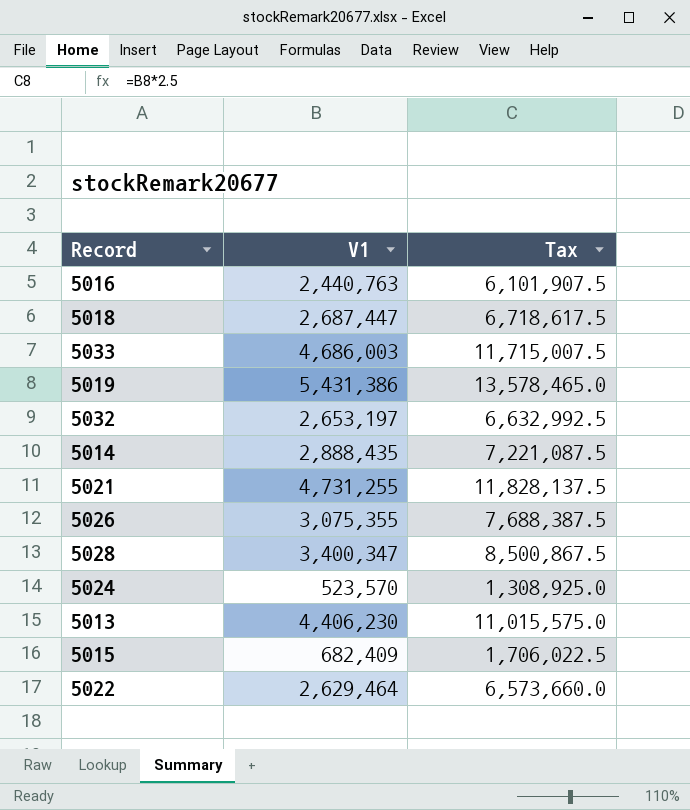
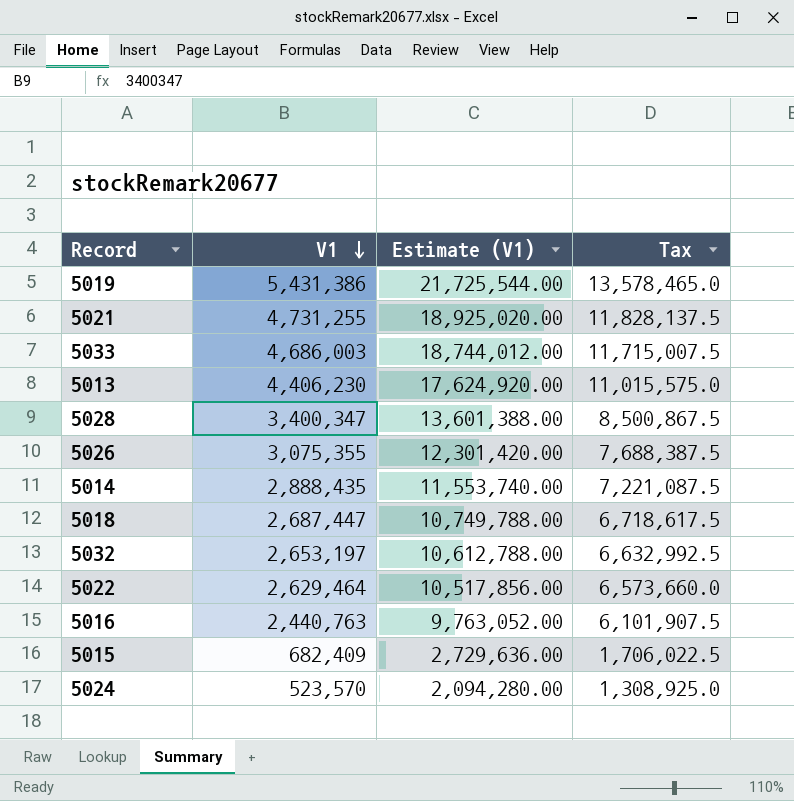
row order: none -> V1 descending
column Estimate (V1) | formula: none -> [V1] * 4

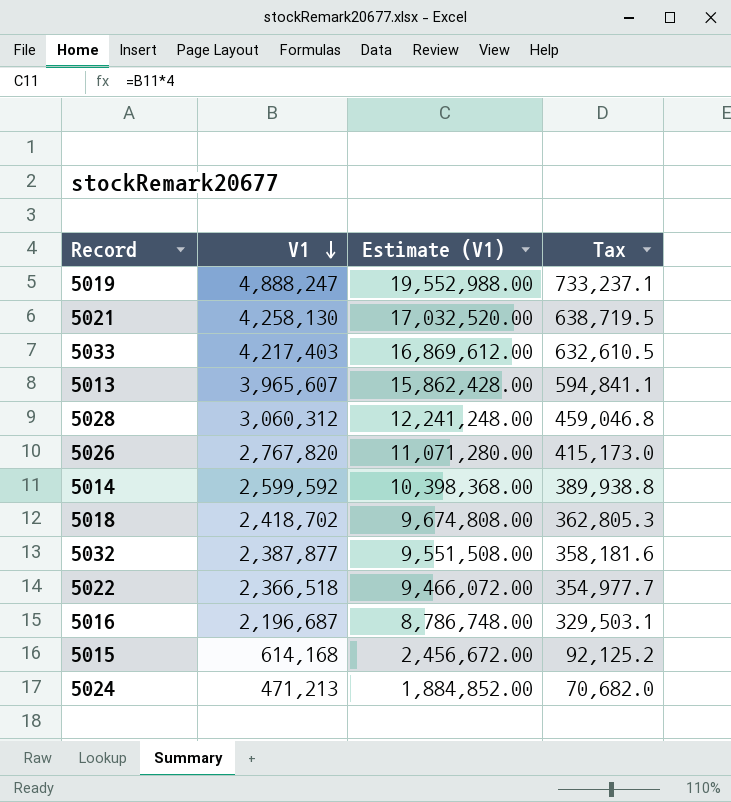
column Tax | formula: [V1] * 2.5 -> [V1] * 0.15
5019 | V1: 5,431,386 -> 4,888,247
5019 | Estimate (V1): 21,725,544.00 -> 19,552,988.00
5021 | V1: 4,731,255 -> 4,258,130
5021 | Estimate (V1): 18,925,020.00 -> 17,032,520.00
5033 | V1: 4,686,003 -> 4,217,403
5033 | Estimate (V1): 18,744,012.00 -> 16,869,612.00
5013 | V1: 4,406,230 -> 3,965,607
5013 | Estimate (V1): 17,624,920.00 -> 15,862,428.00
5028 | V1: 3,400,347 -> 3,060,312
5028 | Estimate (V1): 13,601,388.00 -> 12,241,248.00
5026 | V1: 3,075,355 -> 2,767,820
5026 | Estimate (V1): 12,301,420.00 -> 11,071,280.00
5014 | V1: 2,888,435 -> 2,599,592
5014 | Estimate (V1): 11,553,740.00 -> 10,398,368.00
5018 | V1: 2,687,447 -> 2,418,702
5018 | Estimate (V1): 10,749,788.00 -> 9,674,808.00
5032 | V1: 2,653,197 -> 2,387,877
5032 | Estimate (V1): 10,612,788.00 -> 9,551,508.00
5022 | V1: 2,629,464 -> 2,366,518
5022 | Estimate (V1): 10,517,856.00 -> 9,466,072.00
5016 | V1: 2,440,763 -> 2,196,687
5016 | Estimate (V1): 9,763,052.00 -> 8,786,748.00
5015 | V1: 682,409 -> 614,168
5015 | Estimate (V1): 2,729,636.00 -> 2,456,672.00
5024 | V1: 523,570 -> 471,213
5024 | Estimate (V1): 2,094,280.00 -> 1,884,852.00

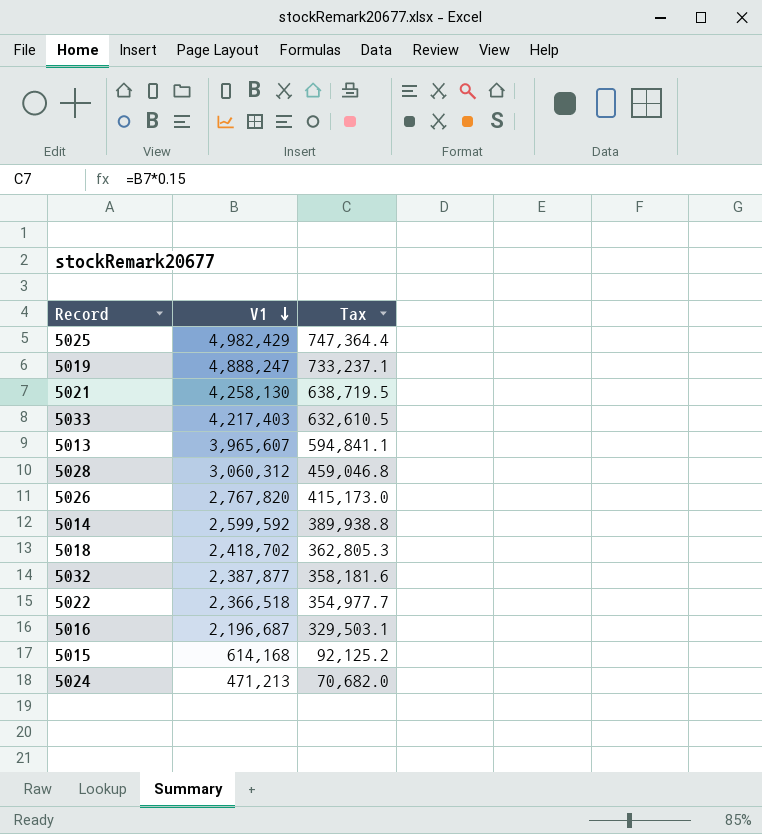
column Estimate (V1) | formula: [V1] * 4 -> none
row 5025: none -> 4,982,429 | 747,364.4

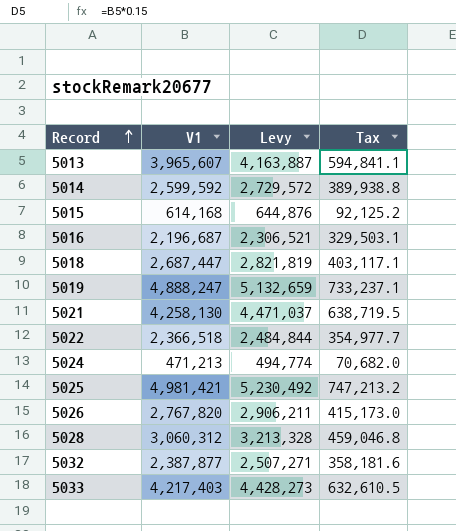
row order: V1 descending -> Record ascending
column Levy | formula: none -> [V1] * 1.05
5018 | V1: 2,418,702 -> 2,687,447
5018 | Tax: 362,805.3 -> 403,117.1
5025 | V1: 4,982,429 -> 4,981,421
5025 | Tax: 747,364.4 -> 747,213.2

